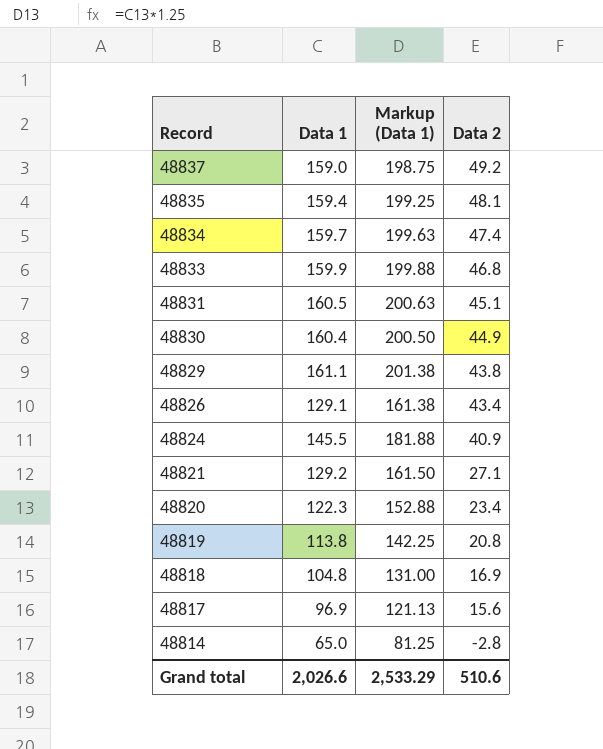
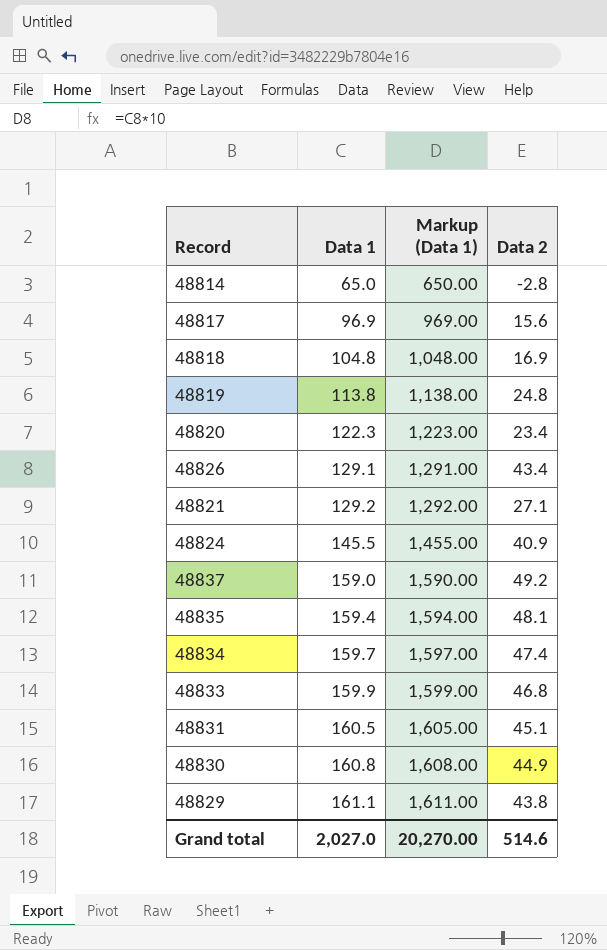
row order: Record descending -> Data 1 ascending
column Markup (Data 1) | formula: [Data 1] * 1.25 -> [Data 1] * 10
48819 | Data 2: 20.8 -> 24.8
48830 | Data 1: 160.4 -> 160.8
Grand total | Data 1: 2,026.6 -> 2,027.0
Grand total | Markup (Data 1): 2,533.29 -> 20,270.00
Grand total | Data 2: 510.6 -> 514.6

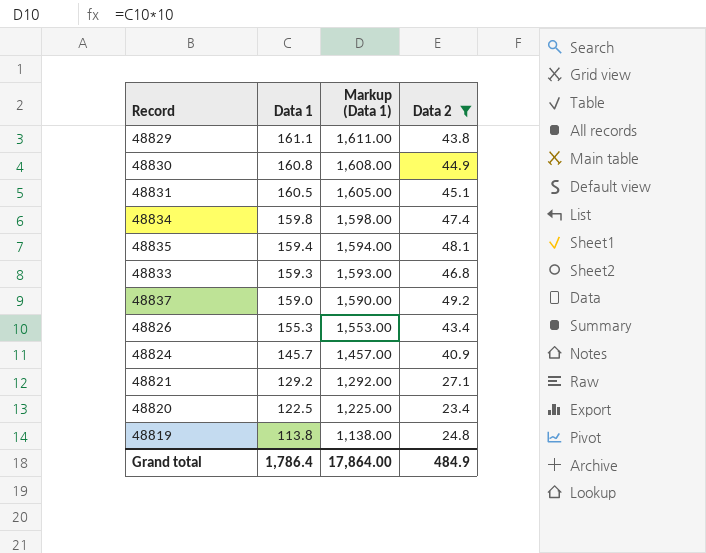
filter: none -> Data 2 >= 23.4
row order: Data 1 ascending -> Data 1 descending
48834 | Data 1: 159.7 -> 159.8
48834 | Markup (Data 1): 1,597.00 -> 1,598.00
48833 | Data 1: 159.9 -> 159.3
48833 | Markup (Data 1): 1,599.00 -> 1,593.00
48826 | Data 1: 129.1 -> 155.3
48826 | Markup (Data 1): 1,291.00 -> 1,553.00
48824 | Data 1: 145.5 -> 145.7
48824 | Markup (Data 1): 1,455.00 -> 1,457.00
48820 | Data 1: 122.3 -> 122.5
48820 | Markup (Data 1): 1,223.00 -> 1,225.00
Grand total | Data 1: 2,027.0 -> 1,786.4
Grand total | Markup (Data 1): 20,270.00 -> 17,864.00
Grand total | Data 2: 514.6 -> 484.9

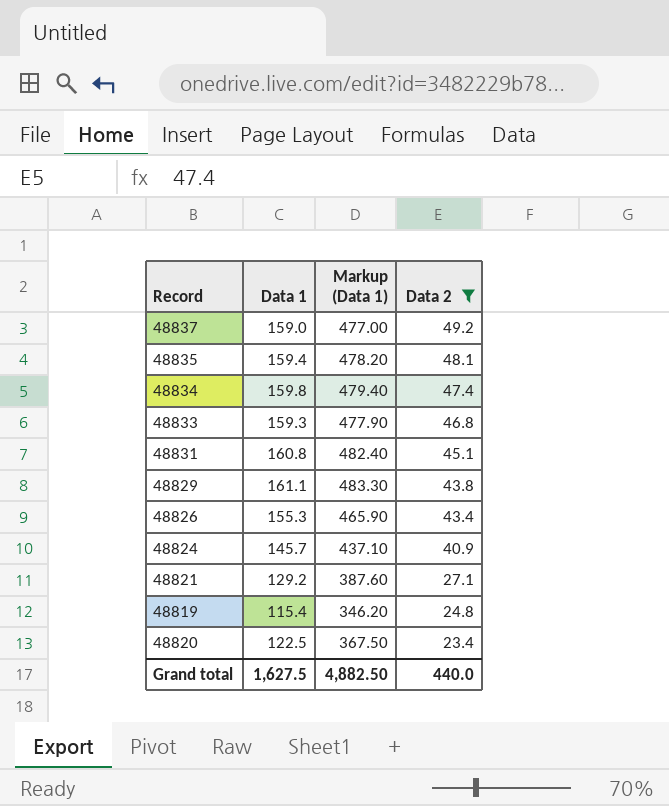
row order: Data 1 descending -> Data 2 descending
column Markup (Data 1) | formula: [Data 1] * 10 -> [Data 1] * 3
row 48830: 160.8 | 1,608.00 | 44.9 -> none
48831 | Data 1: 160.5 -> 160.8
48819 | Data 1: 113.8 -> 115.4
Grand total | Data 1: 1,786.4 -> 1,627.5
Grand total | Markup (Data 1): 17,864.00 -> 4,882.50
Grand total | Data 2: 484.9 -> 440.0

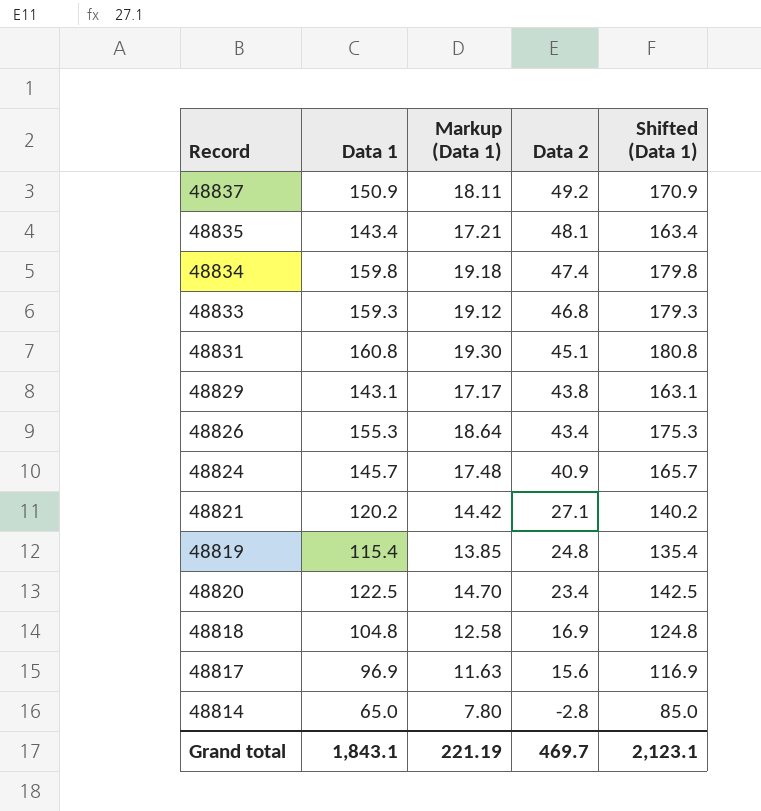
filter: Data 2 >= 23.4 -> none
column Markup (Data 1) | formula: [Data 1] * 3 -> [Data 1] * 0.12
column Shifted (Data 1) | formula: none -> [Data 1] + 20
48837 | Data 1: 159.0 -> 150.9
48835 | Data 1: 159.4 -> 143.4
48829 | Data 1: 161.1 -> 143.1
48821 | Data 1: 129.2 -> 120.2
Grand total | Data 1: 1,627.5 -> 1,843.1
Grand total | Markup (Data 1): 4,882.50 -> 221.19
Grand total | Data 2: 440.0 -> 469.7

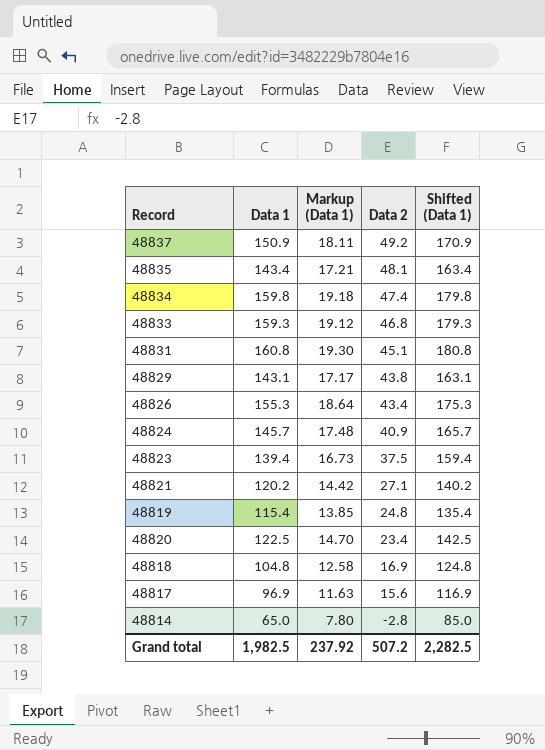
row 48823: none -> 139.4 | 16.73 | 37.5 | 159.4
Grand total | Data 1: 1,843.1 -> 1,982.5
Grand total | Markup (Data 1): 221.19 -> 237.92
Grand total | Data 2: 469.7 -> 507.2
Grand total | Shifted (Data 1): 2,123.1 -> 2,282.5

